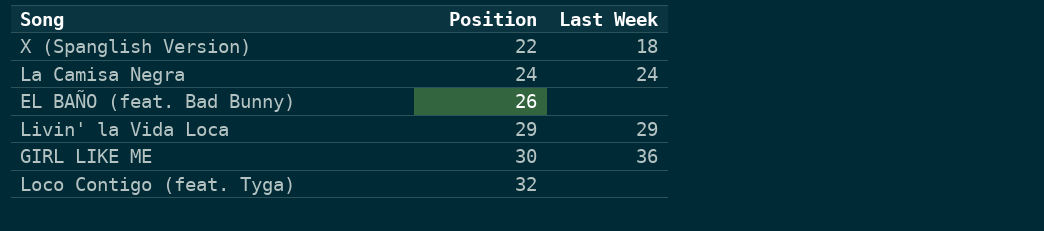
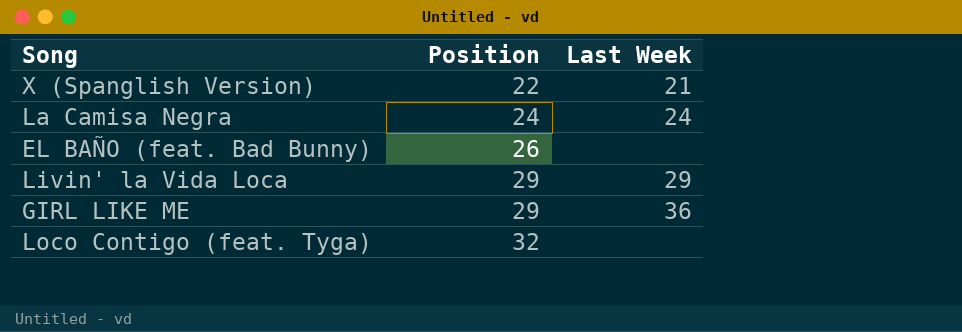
X (Spanglish Version) | Last Week: 18 -> 21
GIRL LIKE ME | Position: 30 -> 29

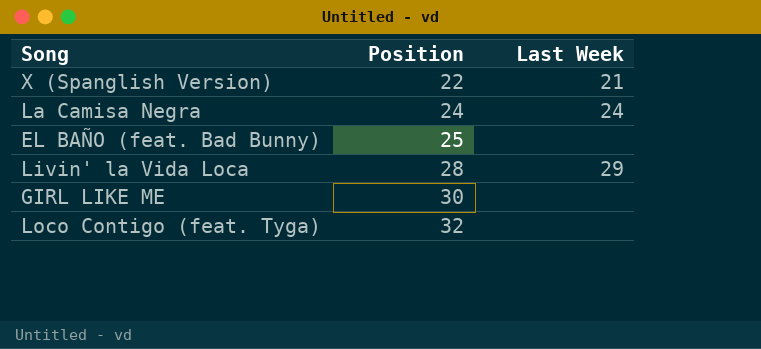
EL BAÑO (feat. Bad Bunny) | Position: 26 -> 25
Livin' la Vida Loca | Position: 29 -> 28
GIRL LIKE ME | Position: 29 -> 30
GIRL LIKE ME | Last Week: 36 -> none

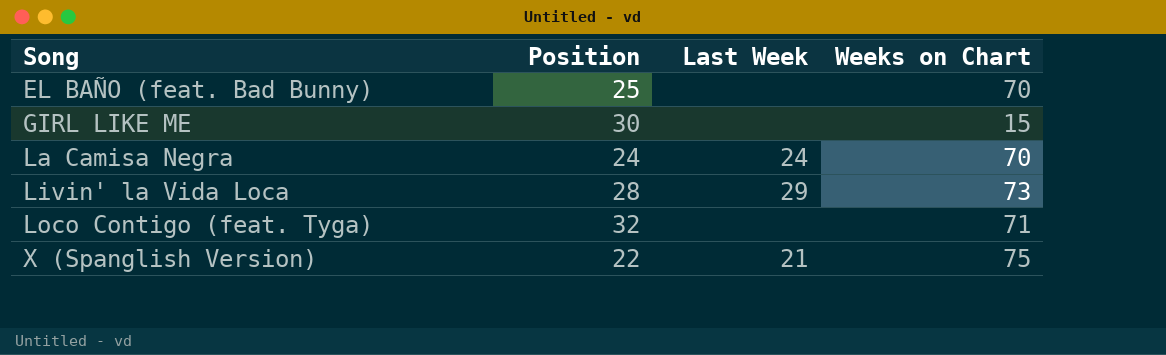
row order: Position ascending -> Song ascending
column Weeks on Chart | position: none -> 4

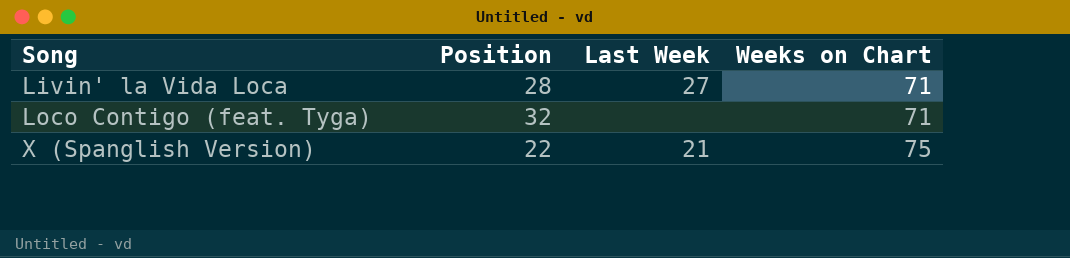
row EL BAÑO (feat. Bad Bunny): 25 | none | 70 -> none
row GIRL LIKE ME: 30 | none | 15 -> none
row La Camisa Negra: 24 | 24 | 70 -> none
Livin' la Vida Loca | Last Week: 29 -> 27
Livin' la Vida Loca | Weeks on Chart: 73 -> 71

